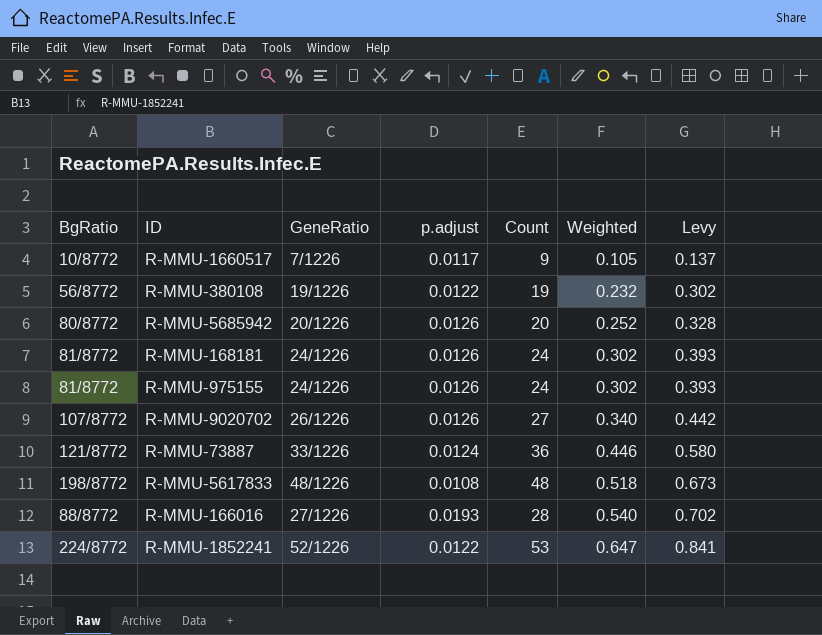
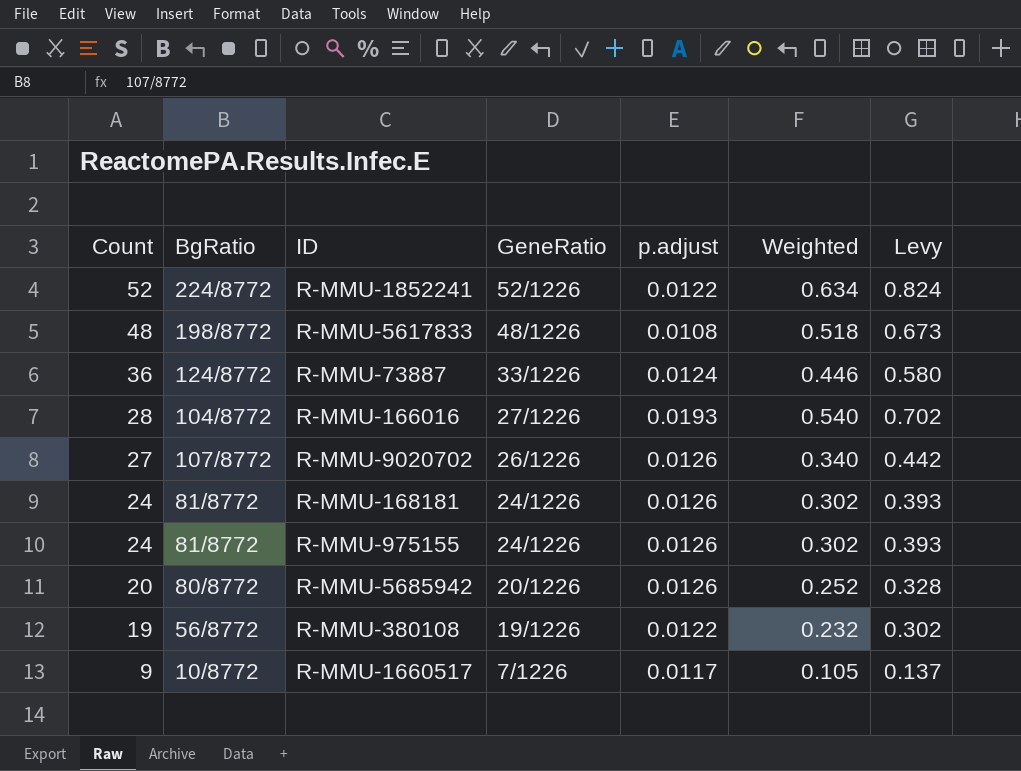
row order: Weighted ascending -> Count descending
column Count | position: 5 -> 1
R-MMU-1852241 | Count: 53 -> 52
R-MMU-1852241 | Weighted: 0.647 -> 0.634
R-MMU-1852241 | Levy: 0.841 -> 0.824
R-MMU-73887 | BgRatio: 121/8772 -> 124/8772
R-MMU-166016 | BgRatio: 88/8772 -> 104/8772

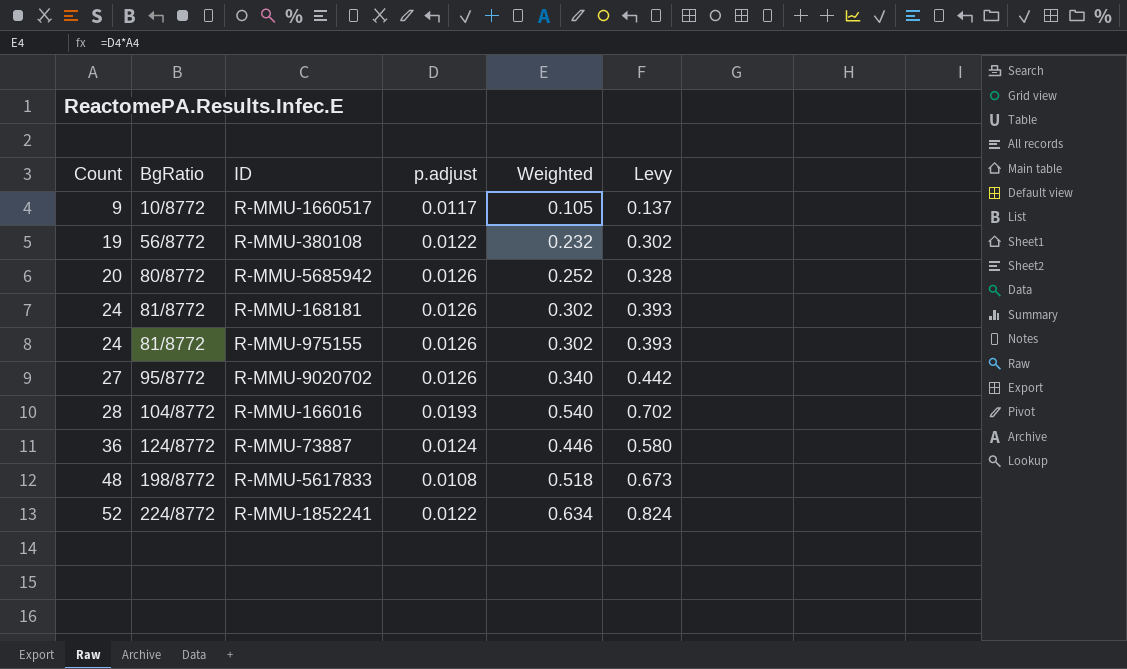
row order: Count descending -> Count ascending
column GeneRatio | position: 4 -> none
R-MMU-9020702 | BgRatio: 107/8772 -> 95/8772

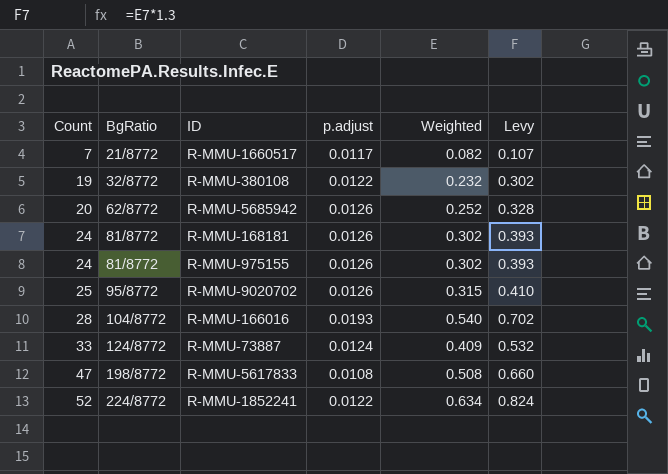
R-MMU-1660517 | Count: 9 -> 7
R-MMU-1660517 | BgRatio: 10/8772 -> 21/8772
R-MMU-1660517 | Weighted: 0.105 -> 0.082
R-MMU-1660517 | Levy: 0.137 -> 0.107
R-MMU-380108 | BgRatio: 56/8772 -> 32/8772
R-MMU-5685942 | BgRatio: 80/8772 -> 62/8772
R-MMU-9020702 | Count: 27 -> 25
R-MMU-9020702 | Weighted: 0.340 -> 0.315
R-MMU-9020702 | Levy: 0.442 -> 0.410
R-MMU-73887 | Count: 36 -> 33
R-MMU-73887 | Weighted: 0.446 -> 0.409
R-MMU-73887 | Levy: 0.580 -> 0.532
R-MMU-5617833 | Count: 48 -> 47
R-MMU-5617833 | Weighted: 0.518 -> 0.508
R-MMU-5617833 | Levy: 0.673 -> 0.660

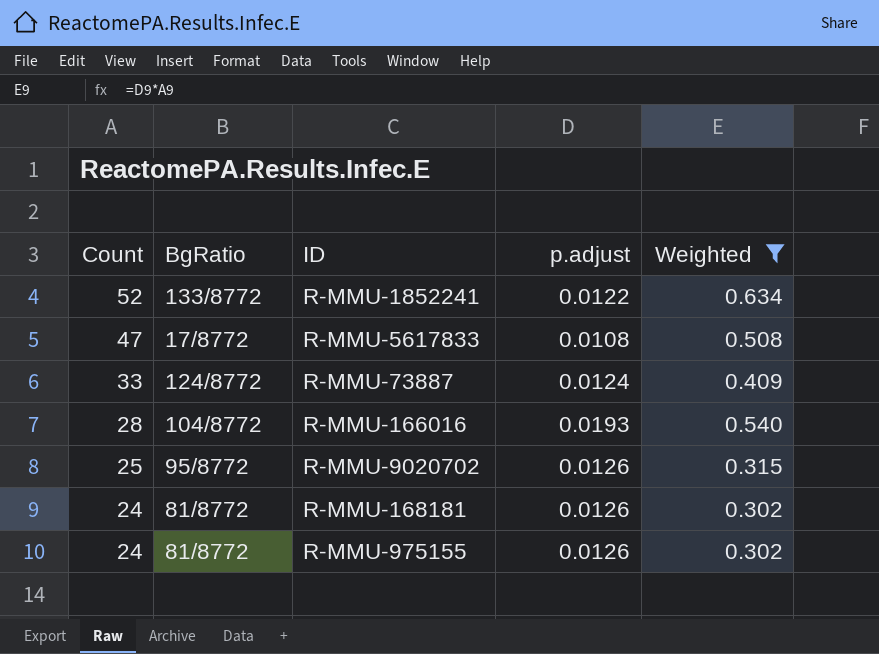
filter: none -> Weighted >= 0.302
row order: Count ascending -> Count descending
column Levy | formula: [Weighted] * 1.3 -> none
R-MMU-1852241 | BgRatio: 224/8772 -> 133/8772
R-MMU-5617833 | BgRatio: 198/8772 -> 17/8772

